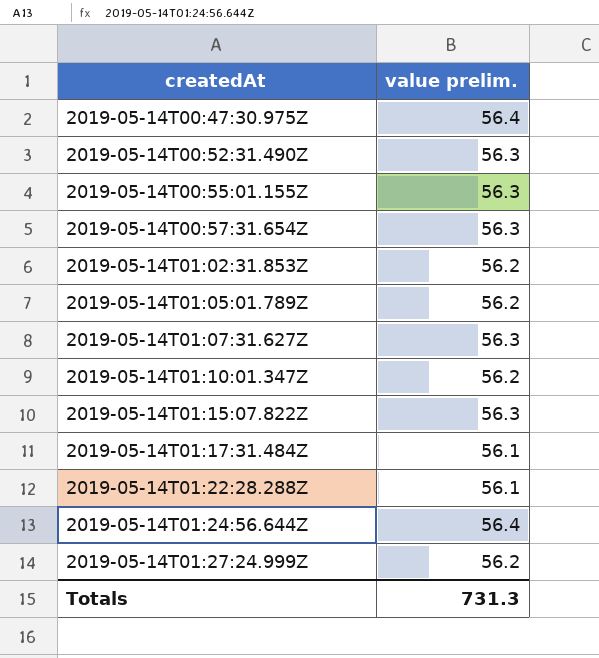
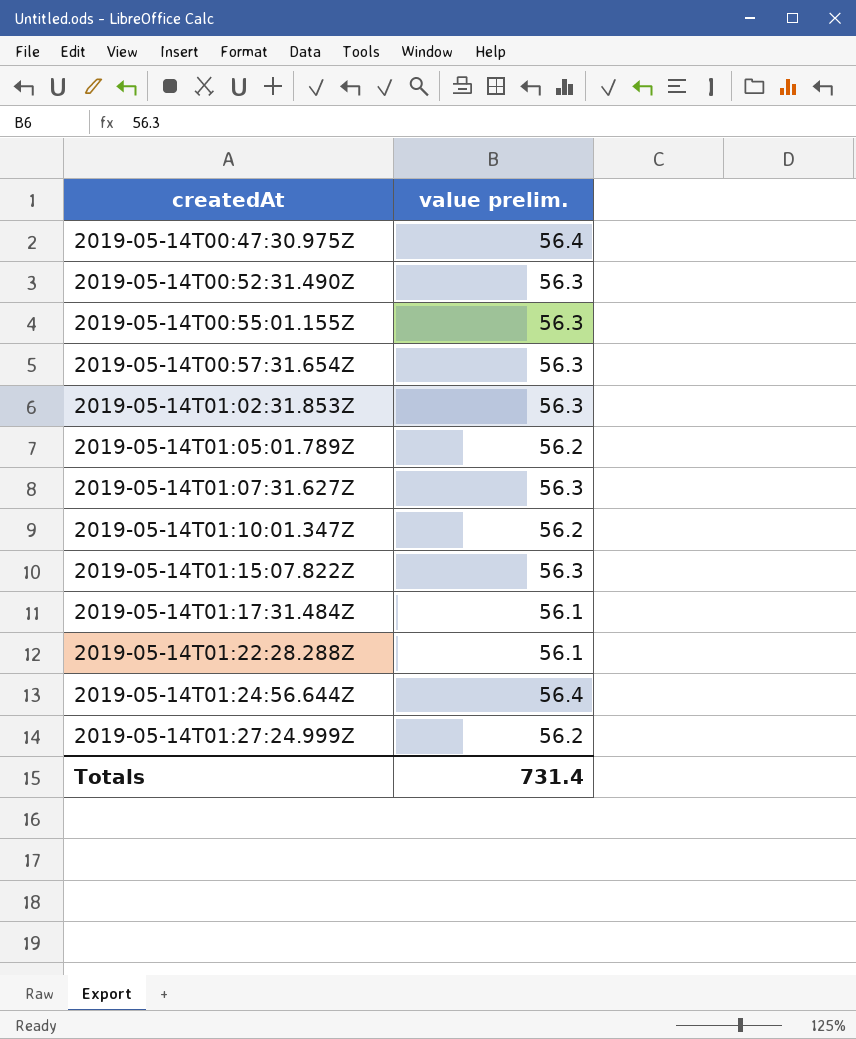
2019-05-14T01:02:31.853Z | value prelim.: 56.2 -> 56.3
Totals | value prelim.: 731.3 -> 731.4

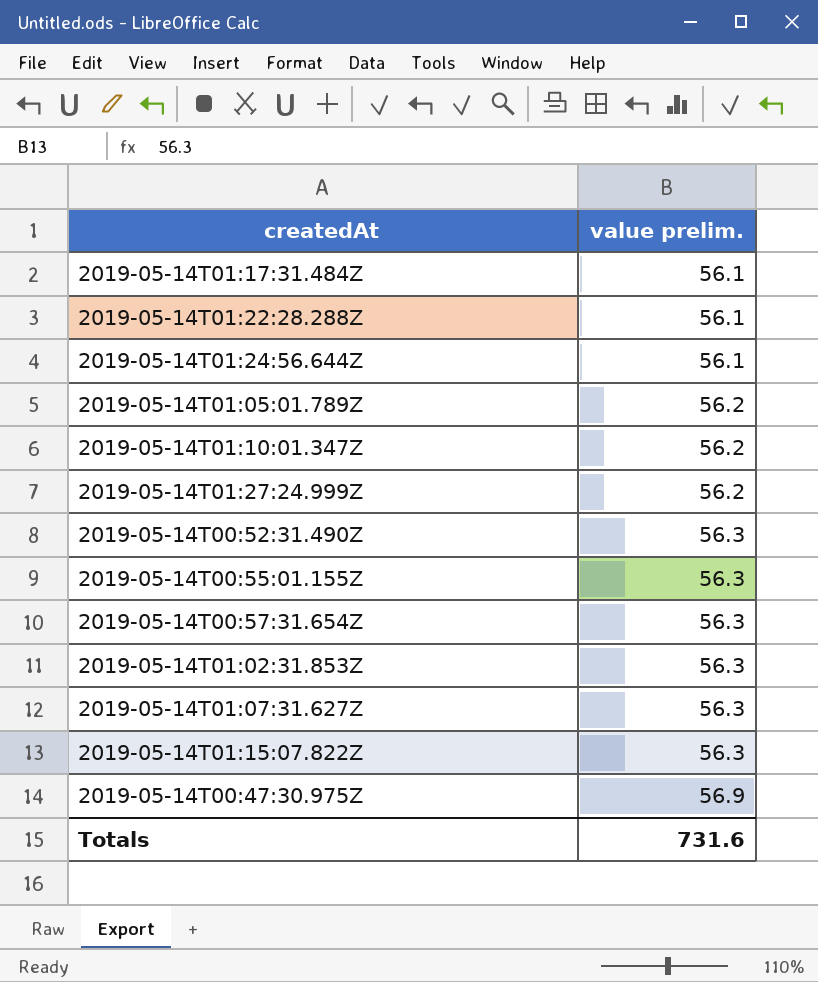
row order: createdAt ascending -> value prelim. ascending
2019-05-14T01:24:56.644Z | value prelim.: 56.4 -> 56.1
2019-05-14T00:47:30.975Z | value prelim.: 56.4 -> 56.9
Totals | value prelim.: 731.4 -> 731.6

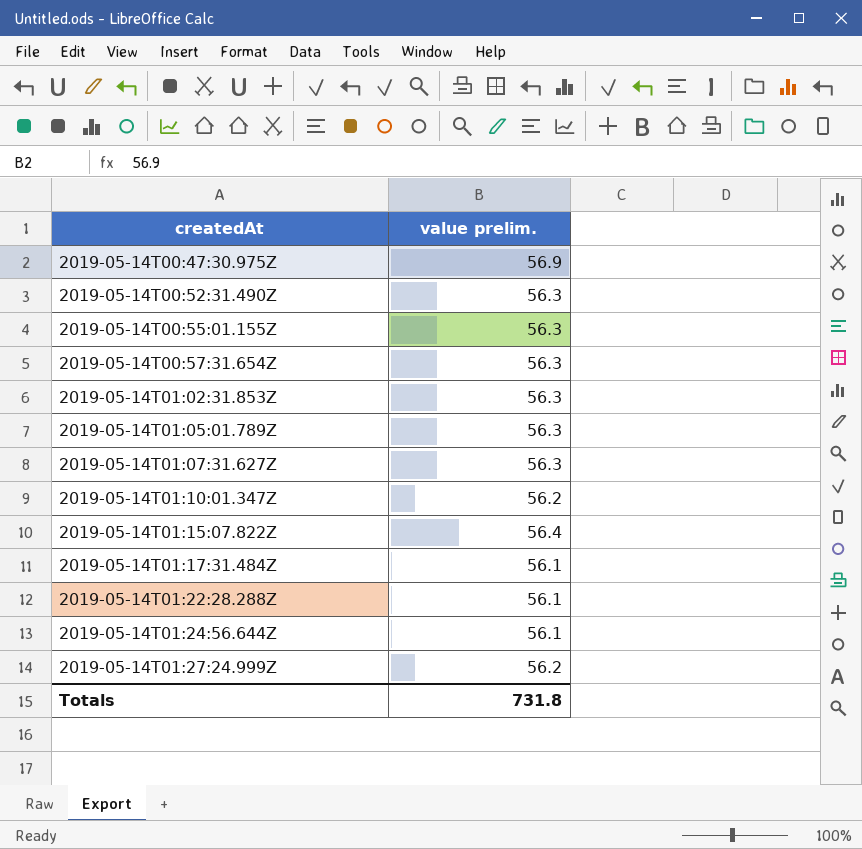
row order: value prelim. ascending -> createdAt ascending
2019-05-14T01:05:01.789Z | value prelim.: 56.2 -> 56.3
2019-05-14T01:15:07.822Z | value prelim.: 56.3 -> 56.4
Totals | value prelim.: 731.6 -> 731.8

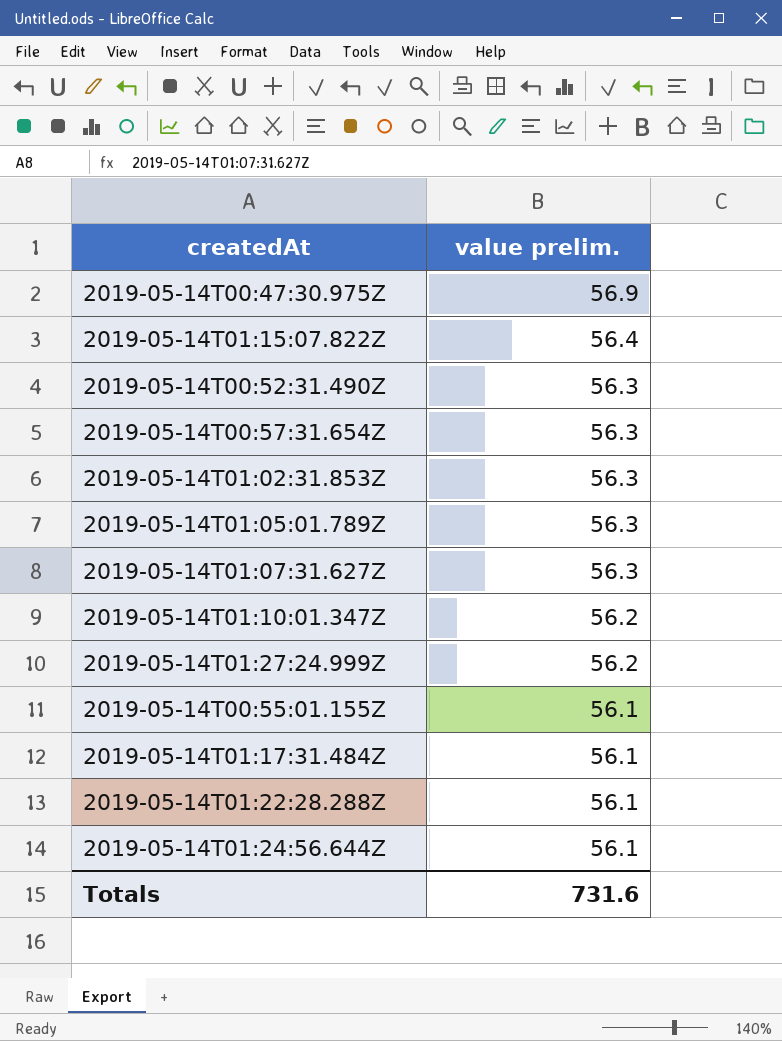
row order: createdAt ascending -> value prelim. descending
2019-05-14T00:55:01.155Z | value prelim.: 56.3 -> 56.1
Totals | value prelim.: 731.8 -> 731.6

